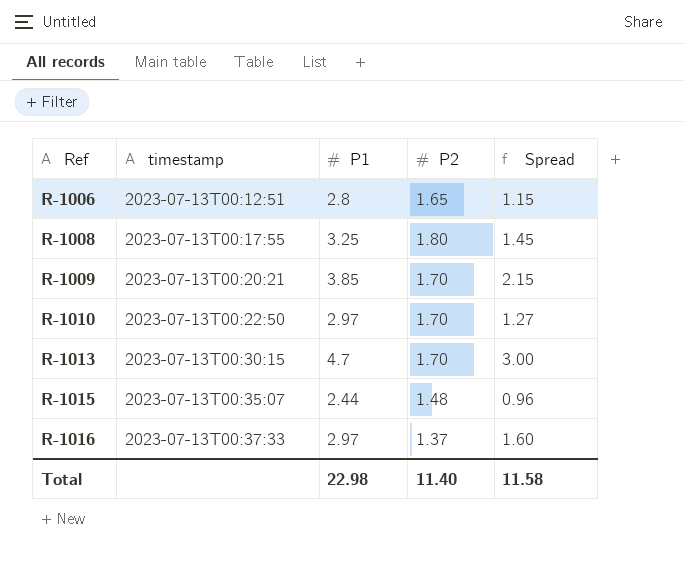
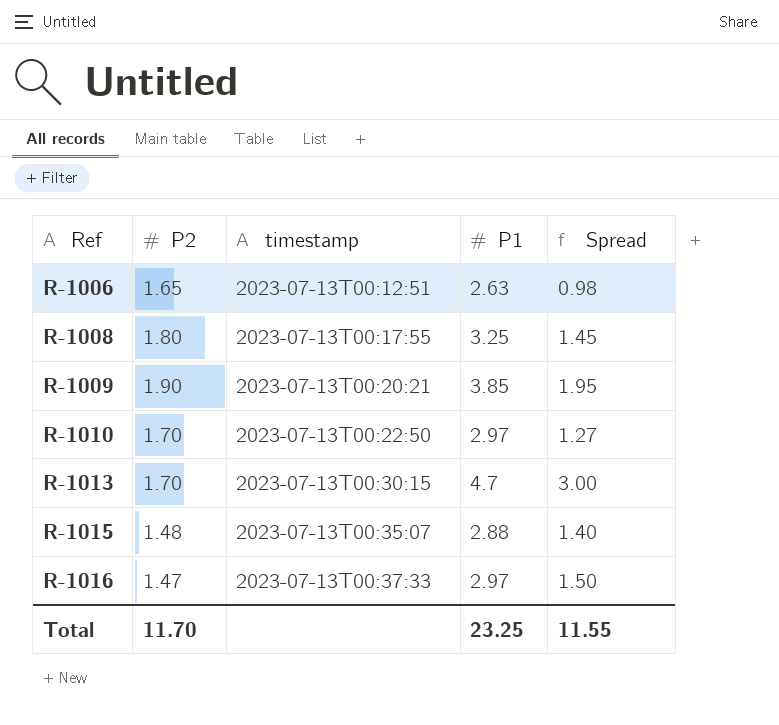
column P2 | position: 4 -> 2
R-1006 | P1: 2.8 -> 2.63
R-1006 | Spread: 1.15 -> 0.98
R-1009 | P2: 1.70 -> 1.90
R-1009 | Spread: 2.15 -> 1.95
R-1015 | P1: 2.44 -> 2.88
R-1015 | Spread: 0.96 -> 1.40
R-1016 | P2: 1.37 -> 1.47
R-1016 | Spread: 1.60 -> 1.50
Total | P2: 11.40 -> 11.70
Total | P1: 22.98 -> 23.25
Total | Spread: 11.58 -> 11.55

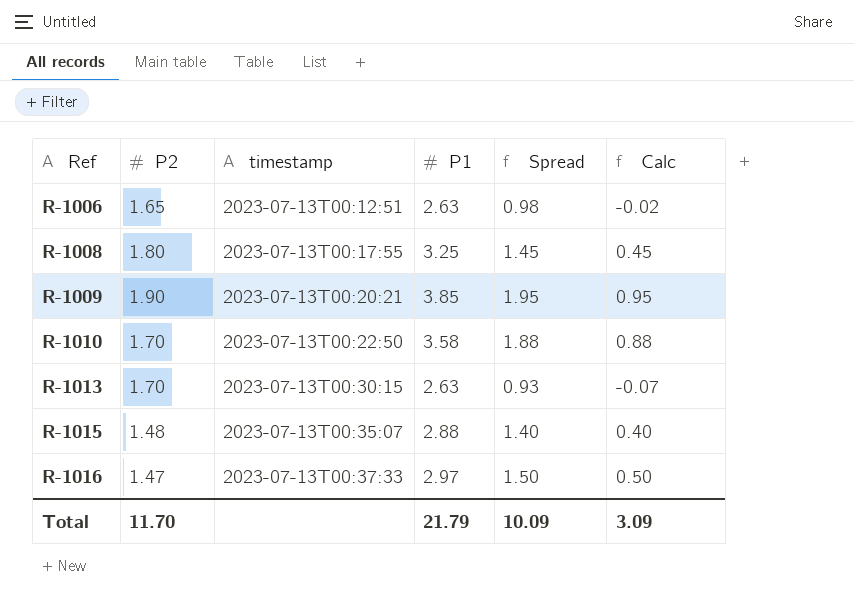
column Calc | formula: none -> [Spread] - 1
R-1010 | P1: 2.97 -> 3.58
R-1010 | Spread: 1.27 -> 1.88
R-1013 | P1: 4.7 -> 2.63
R-1013 | Spread: 3.00 -> 0.93
Total | P1: 23.25 -> 21.79
Total | Spread: 11.55 -> 10.09

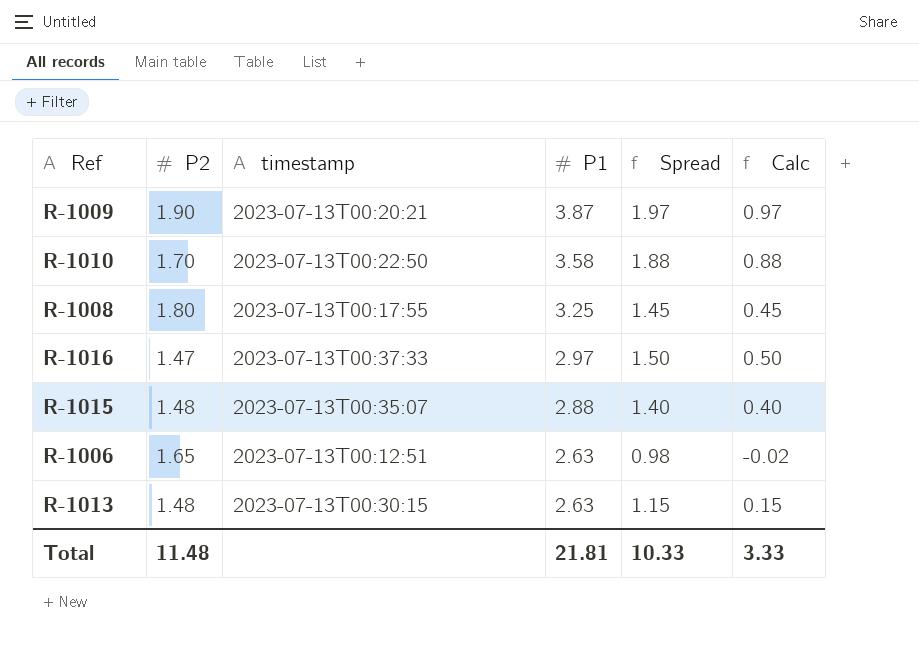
row order: Ref ascending -> P1 descending
R-1009 | P1: 3.85 -> 3.87
R-1009 | Spread: 1.95 -> 1.97
R-1009 | Calc: 0.95 -> 0.97
R-1013 | P2: 1.70 -> 1.48
R-1013 | Spread: 0.93 -> 1.15
R-1013 | Calc: -0.07 -> 0.15
Total | P2: 11.70 -> 11.48
Total | P1: 21.79 -> 21.81
Total | Spread: 10.09 -> 10.33
Total | Calc: 3.09 -> 3.33

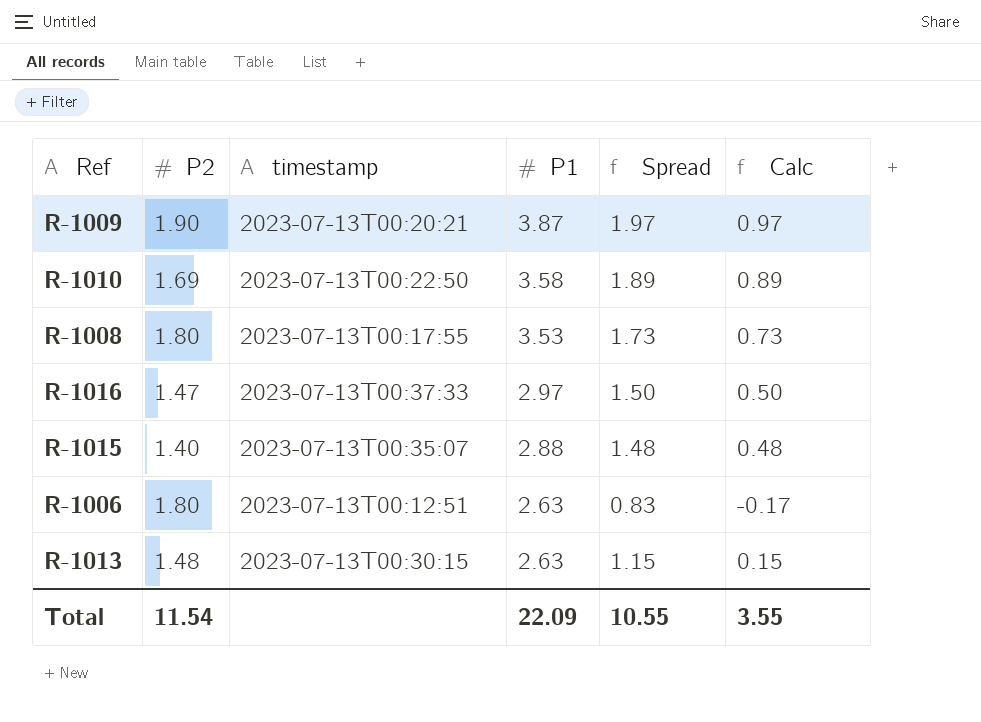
R-1010 | P2: 1.70 -> 1.69
R-1010 | Spread: 1.88 -> 1.89
R-1010 | Calc: 0.88 -> 0.89
R-1008 | P1: 3.25 -> 3.53
R-1008 | Spread: 1.45 -> 1.73
R-1008 | Calc: 0.45 -> 0.73
R-1015 | P2: 1.48 -> 1.40
R-1015 | Spread: 1.40 -> 1.48
R-1015 | Calc: 0.40 -> 0.48
R-1006 | P2: 1.65 -> 1.80
R-1006 | Spread: 0.98 -> 0.83
R-1006 | Calc: -0.02 -> -0.17
Total | P2: 11.48 -> 11.54
Total | P1: 21.81 -> 22.09
Total | Spread: 10.33 -> 10.55
Total | Calc: 3.33 -> 3.55

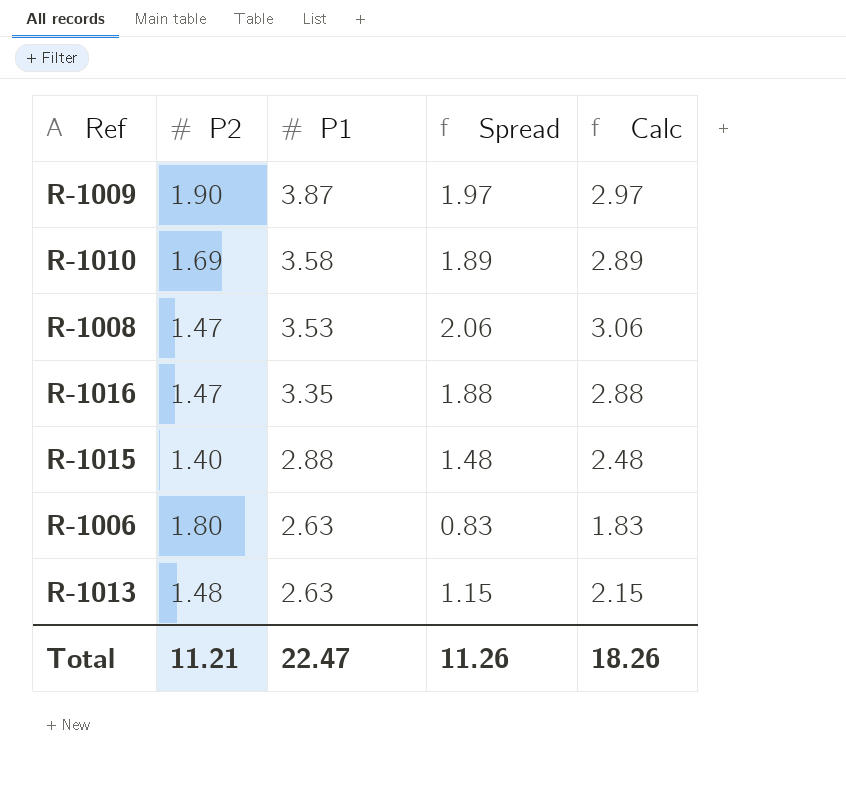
column timestamp | position: 3 -> none
column Calc | formula: [Spread] - 1 -> [Spread] + 1
R-1008 | P2: 1.80 -> 1.47
R-1008 | Spread: 1.73 -> 2.06
R-1016 | P1: 2.97 -> 3.35
R-1016 | Spread: 1.50 -> 1.88
Total | P2: 11.54 -> 11.21
Total | P1: 22.09 -> 22.47
Total | Spread: 10.55 -> 11.26
Total | Calc: 3.55 -> 18.26

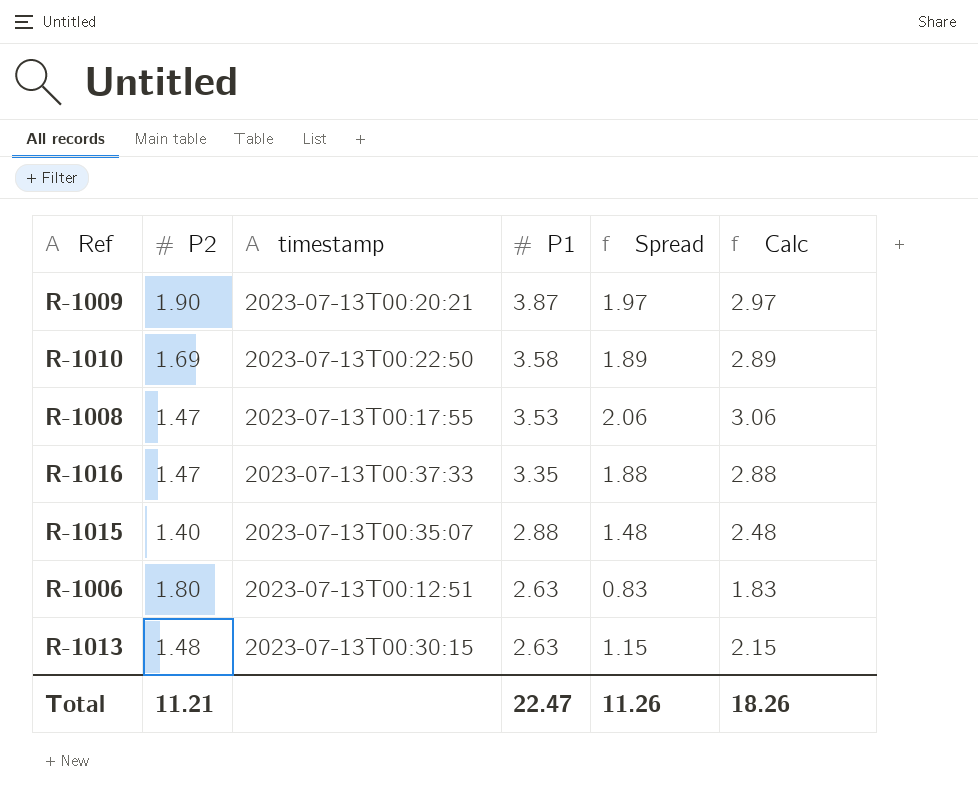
column timestamp | position: none -> 3

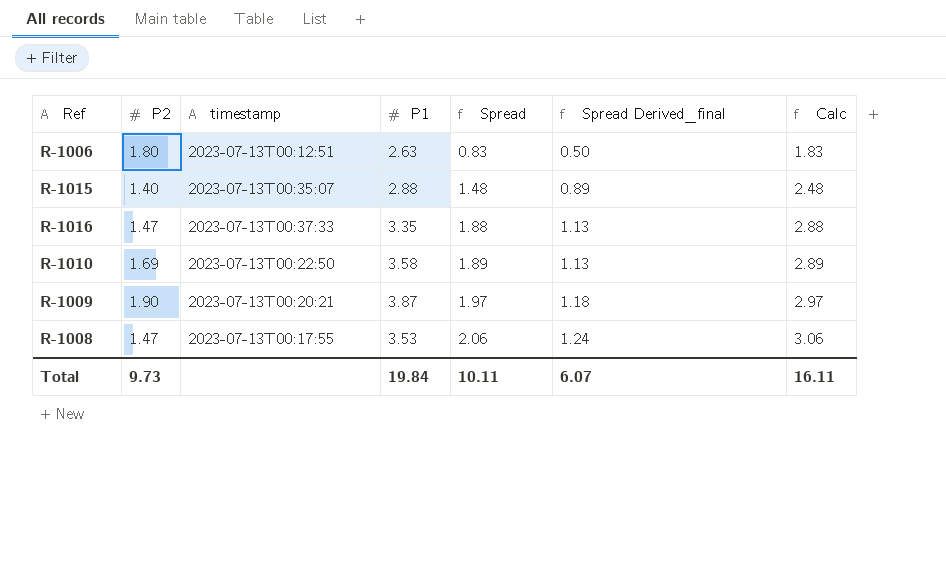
row order: P1 descending -> Spread ascending
column Spread Derived_final | formula: none -> [Spread] * 0.6
row R-1013: 1.48 | 2023-07-13T00:30:15 | 2.63 | 1.15 | 2.15 -> none
Total | P2: 11.21 -> 9.73
Total | P1: 22.47 -> 19.84
Total | Spread: 11.26 -> 10.11
Total | Calc: 18.26 -> 16.11

